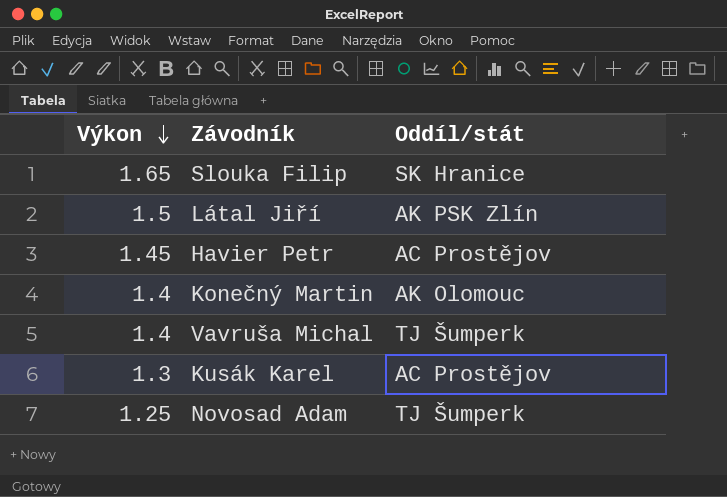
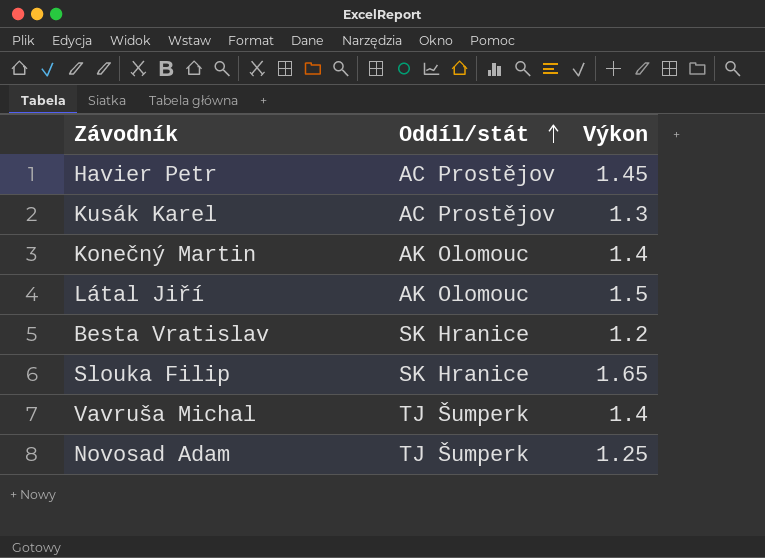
row order: Výkon descending -> Oddíl/stát ascending
column Výkon | position: 1 -> 3
Látal Jiří | Oddíl/stát: AK PSK Zlín -> AK Olomouc
row Besta Vratislav: none -> SK Hranice | 1.2

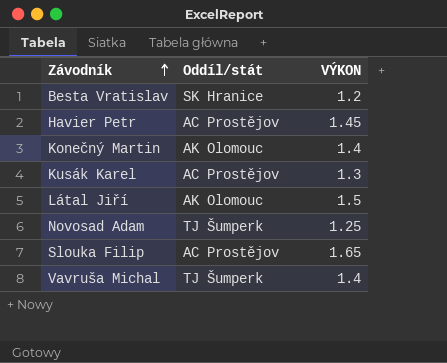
row order: Oddíl/stát ascending -> Závodník ascending
column name: Výkon -> VÝKON
Slouka Filip | Oddíl/stát: SK Hranice -> AC Prostějov

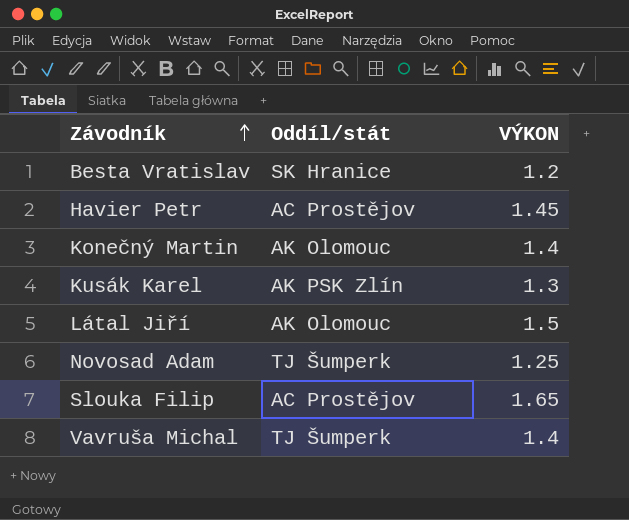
Kusák Karel | Oddíl/stát: AC Prostějov -> AK PSK Zlín

